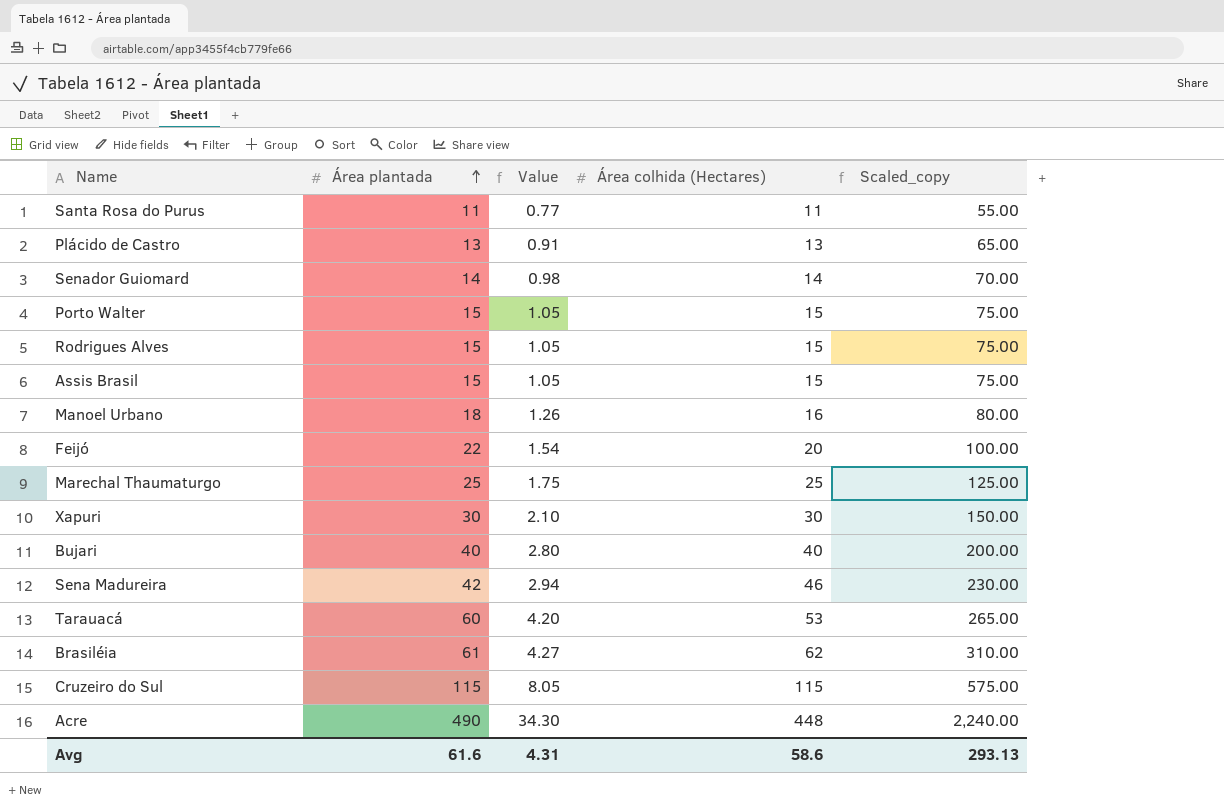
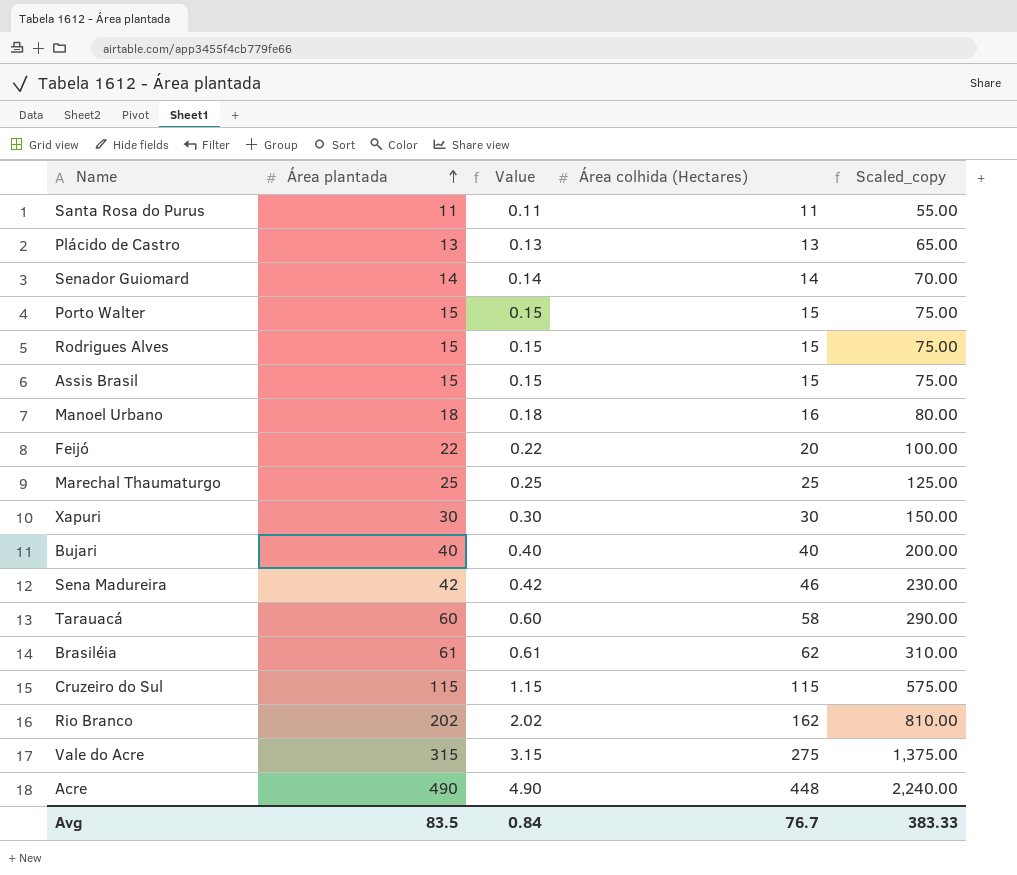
column Value | formula: [Área plantada] * 0.07 -> [Área plantada] * 0.01
Tarauacá | Área colhida (Hectares): 53 -> 58
Tarauacá | Scaled_copy: 265.00 -> 290.00
row Rio Branco: none -> 202 | 2.02 | 162 | 810.00
row Vale do Acre: none -> 315 | 3.15 | 275 | 1,375.00
Avg | Área plantada: 61.6 -> 83.5
Avg | Value: 4.31 -> 0.84
Avg | Área colhida (Hectares): 58.6 -> 76.7
Avg | Scaled_copy: 293.13 -> 383.33

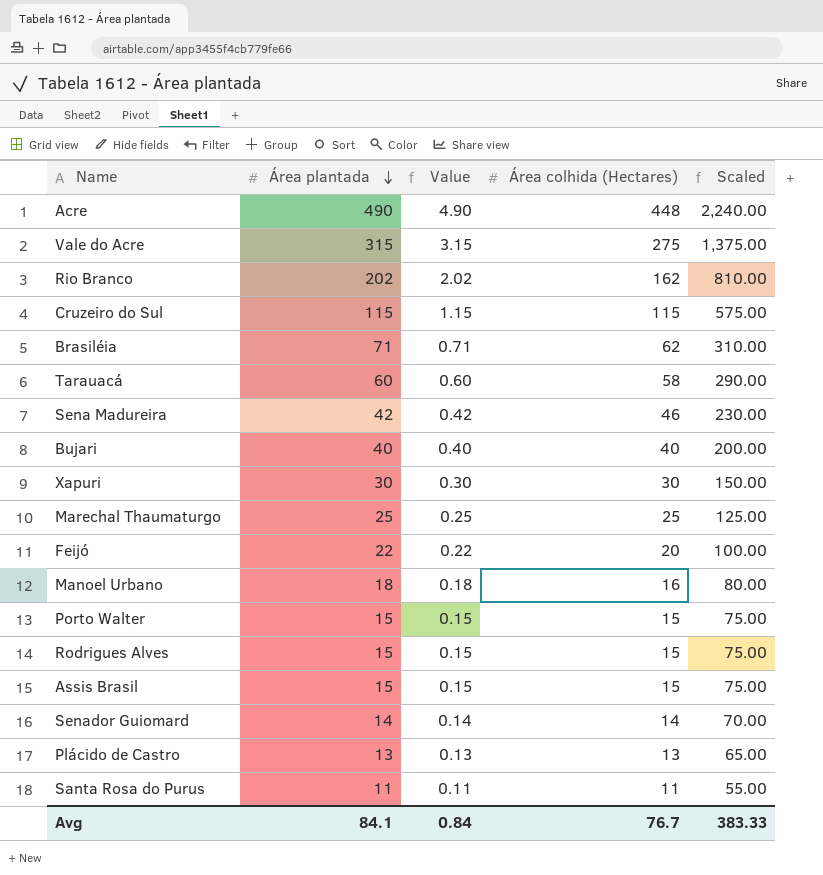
row order: Área plantada ascending -> Área plantada descending
column name: Scaled_copy -> Scaled
Brasiléia | Área plantada: 61 -> 71
Brasiléia | Value: 0.61 -> 0.71
Avg | Área plantada: 83.5 -> 84.1

